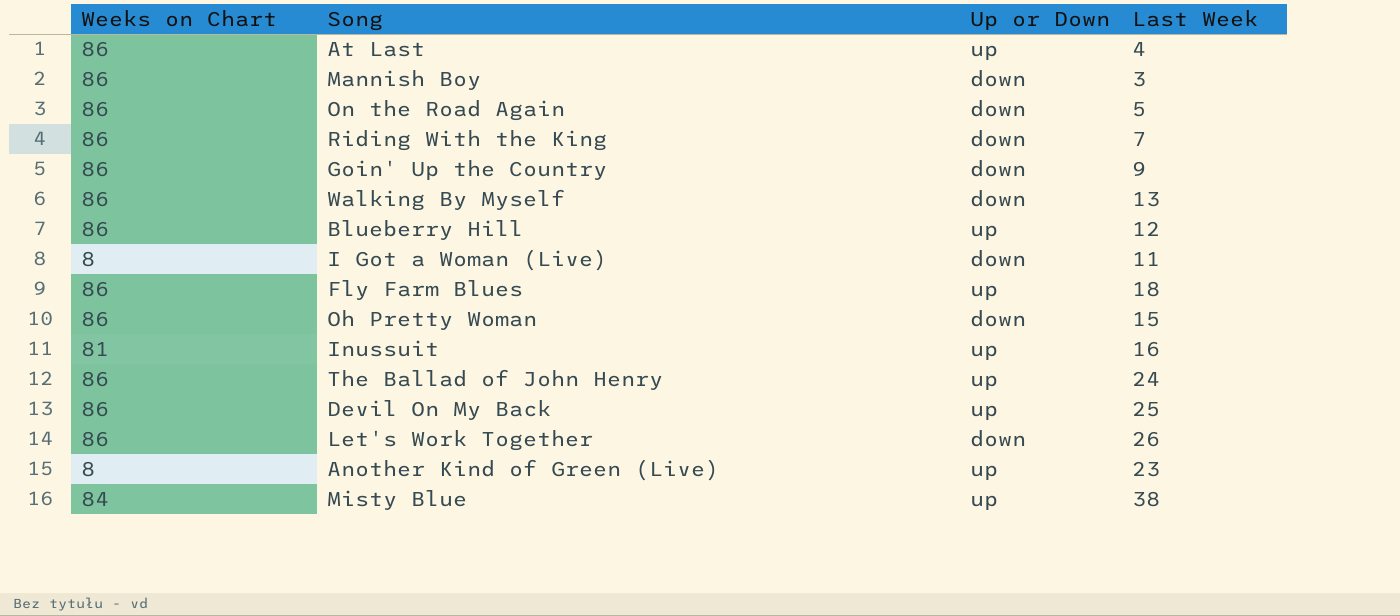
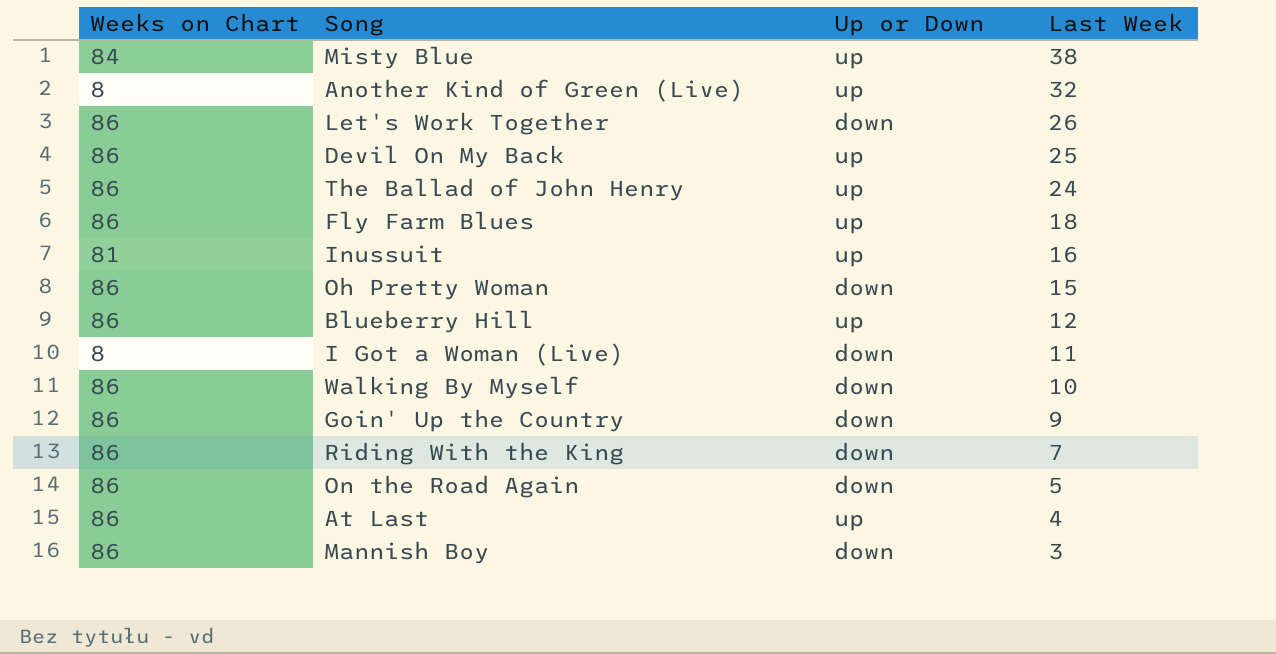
row order: none -> Last Week descending
Another Kind of Green (Live) | Last Week: 23 -> 32
Walking By Myself | Last Week: 13 -> 10

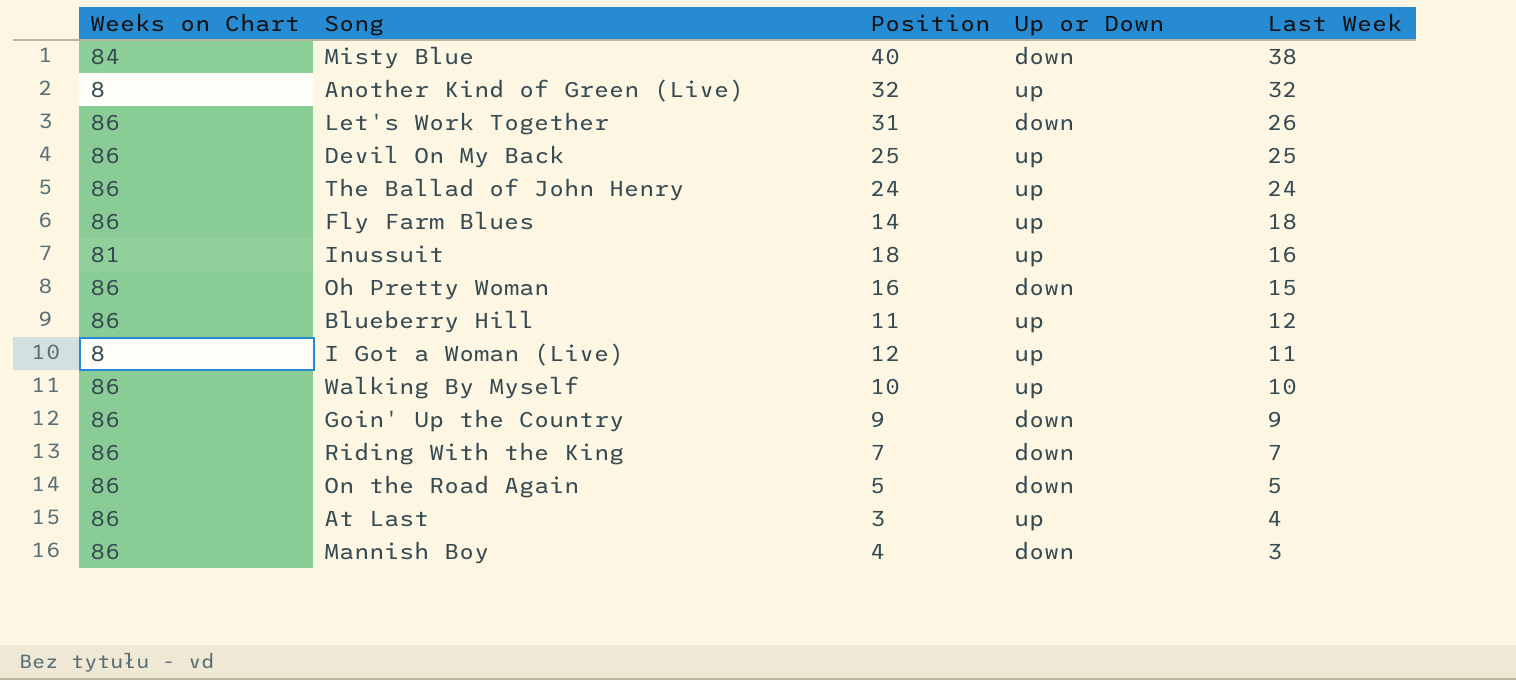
column Position | position: none -> 3
Misty Blue | Up or Down: up -> down
I Got a Woman (Live) | Up or Down: down -> up
Walking By Myself | Up or Down: down -> up

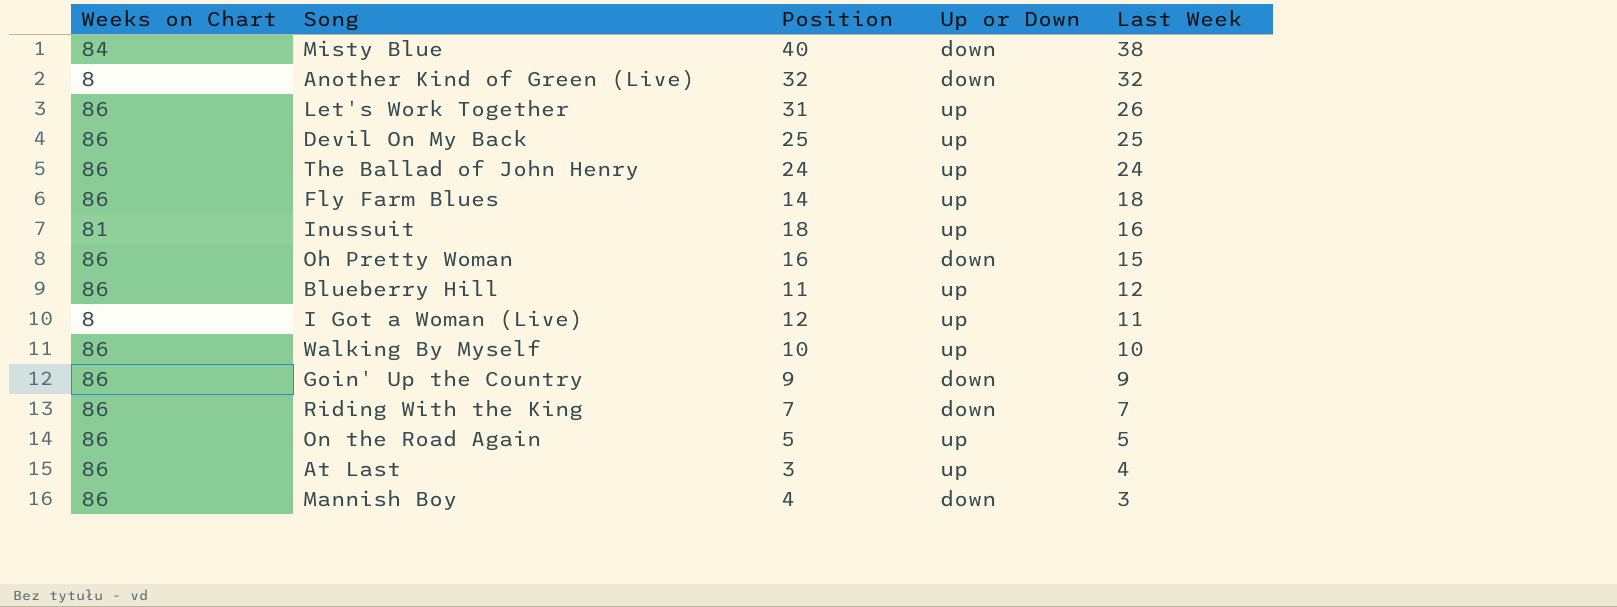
Another Kind of Green (Live) | Up or Down: up -> down
Let's Work Together | Up or Down: down -> up
On the Road Again | Up or Down: down -> up

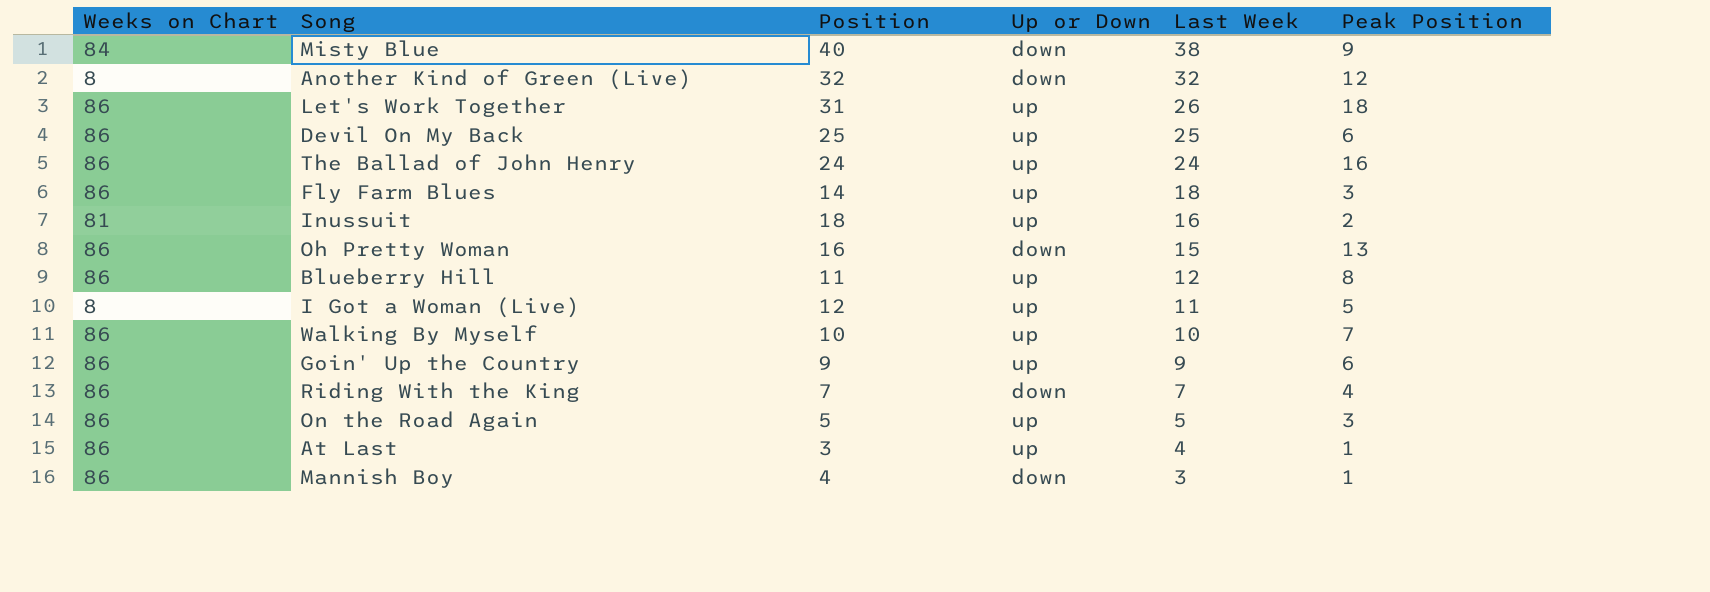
column Peak Position | position: none -> 6
Goin' Up the Country | Up or Down: down -> up

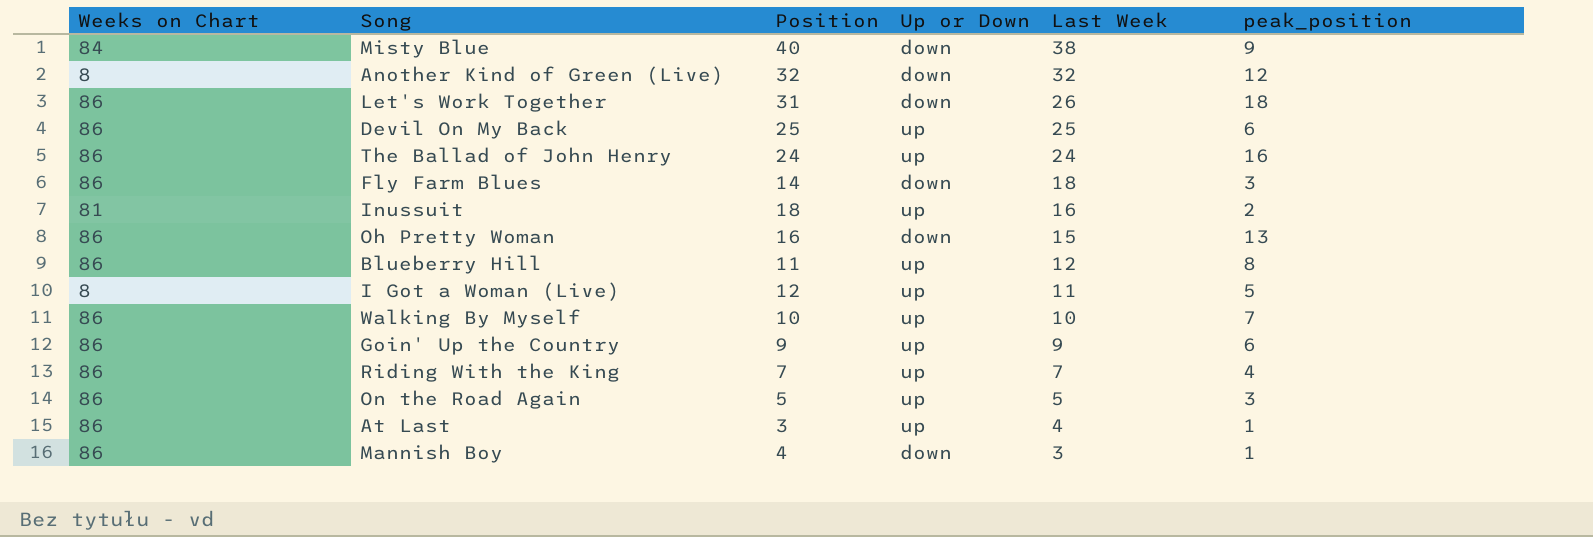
column name: Peak Position -> peak_position
Let's Work Together | Up or Down: up -> down
Fly Farm Blues | Up or Down: up -> down
Riding With the King | Up or Down: down -> up

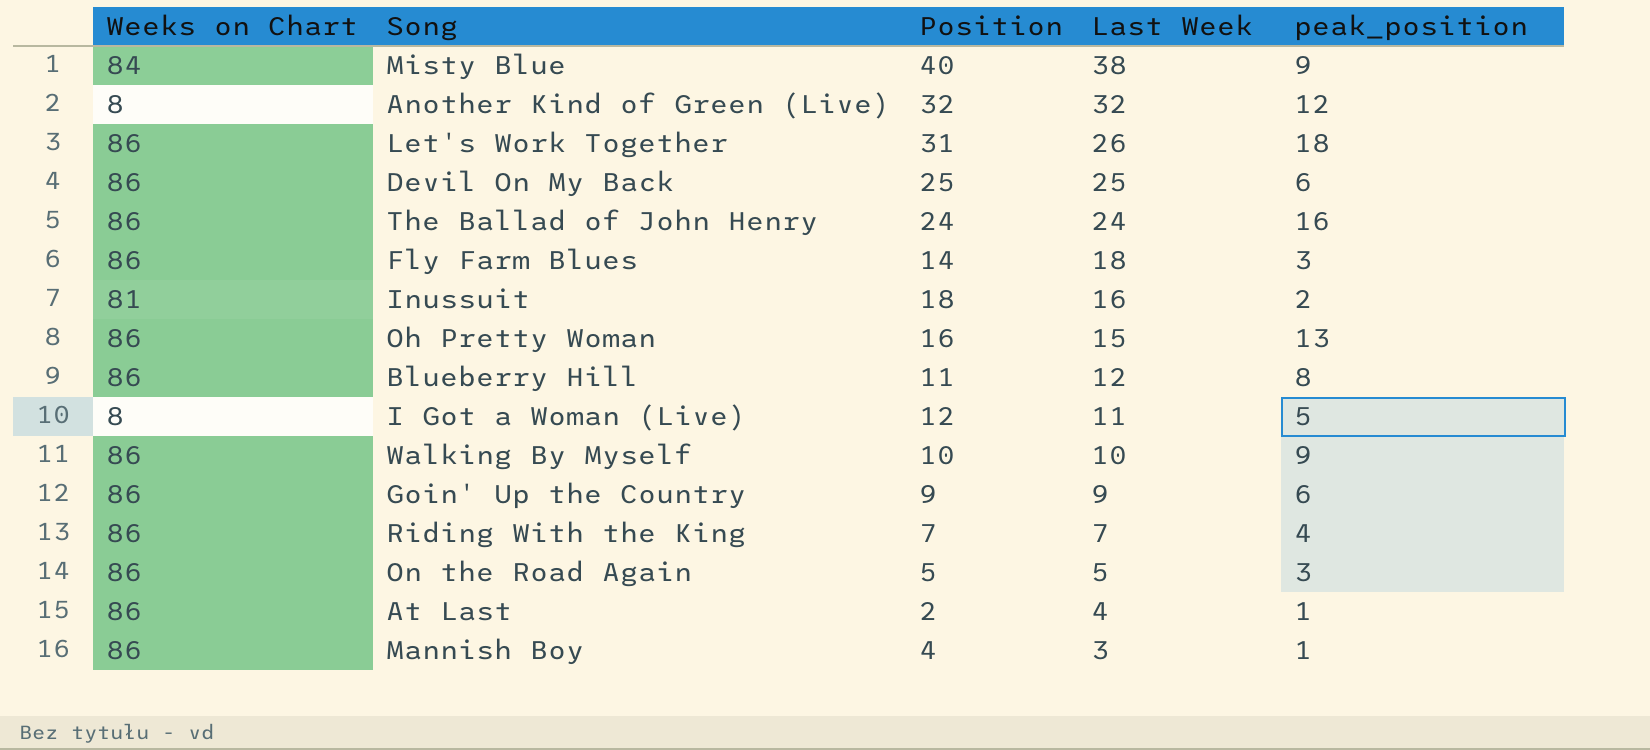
column Up or Down | position: 4 -> none
Walking By Myself | peak_position: 7 -> 9
At Last | Position: 3 -> 2

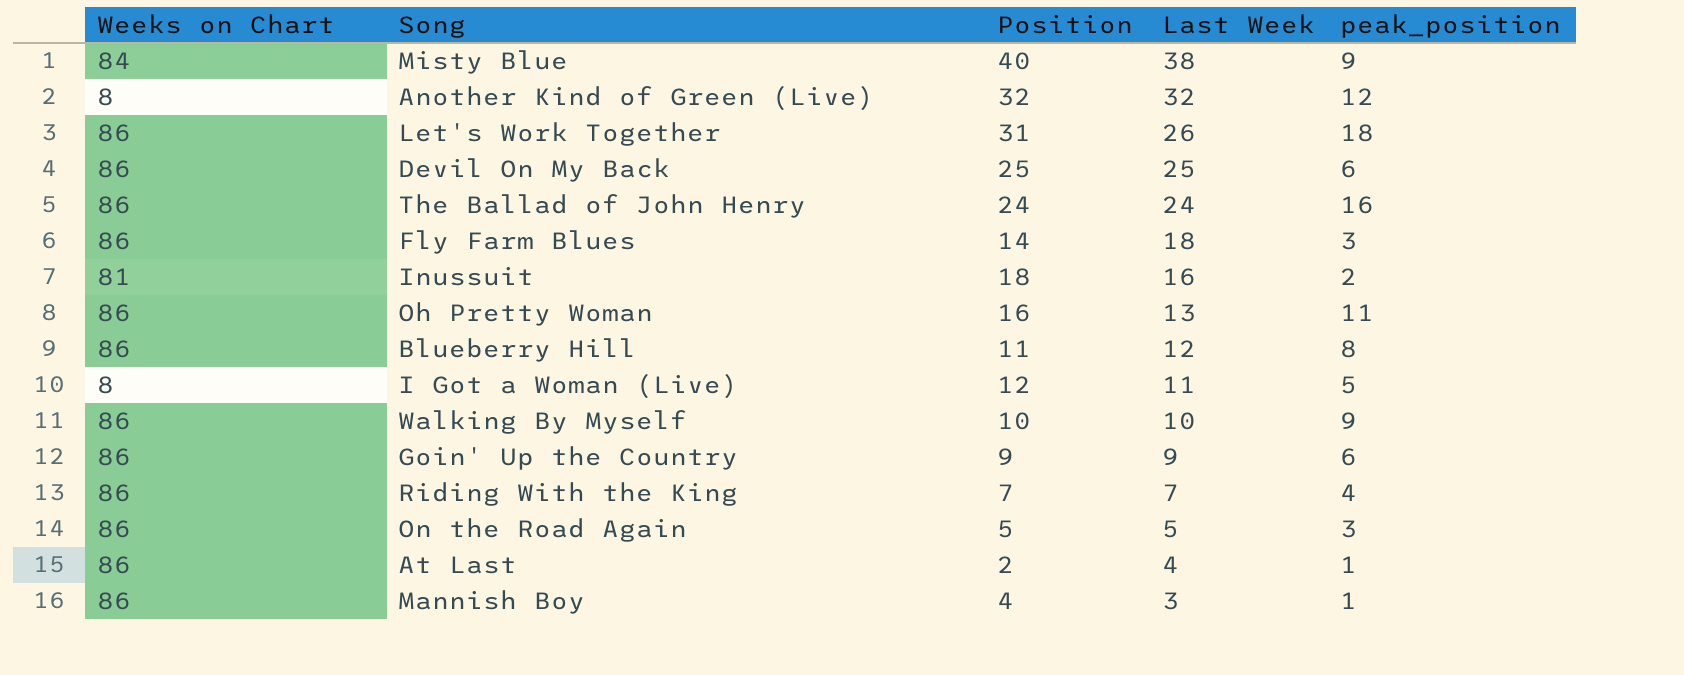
Oh Pretty Woman | Last Week: 15 -> 13
Oh Pretty Woman | peak_position: 13 -> 11

